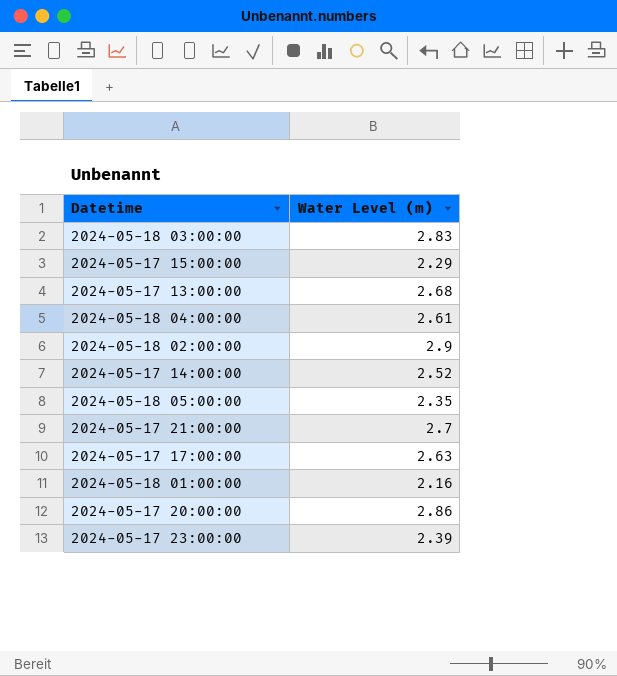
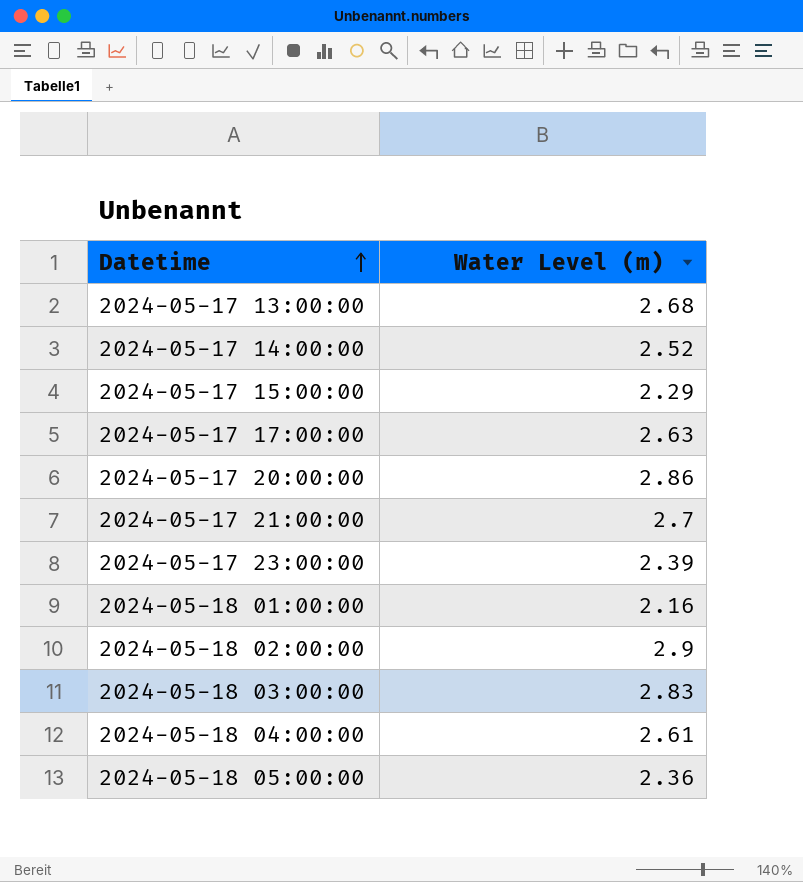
row order: none -> Datetime ascending
2024-05-18 05:00:00 | Water Level (m): 2.35 -> 2.36

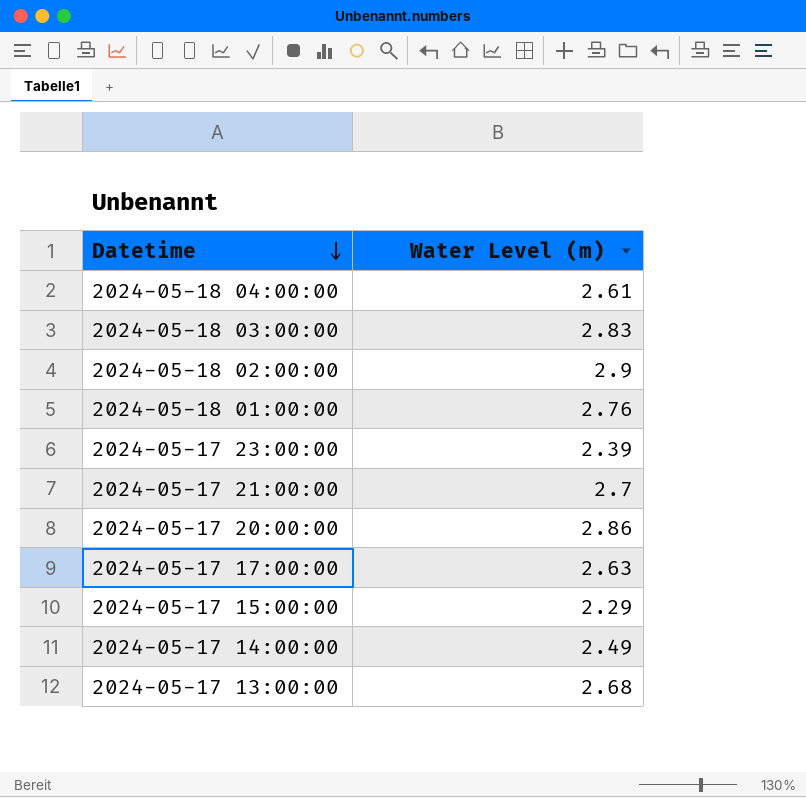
row order: Datetime ascending -> Datetime descending
row 2024-05-18 05:00:00: 2.36 -> none
2024-05-18 01:00:00 | Water Level (m): 2.16 -> 2.76
2024-05-17 14:00:00 | Water Level (m): 2.52 -> 2.49

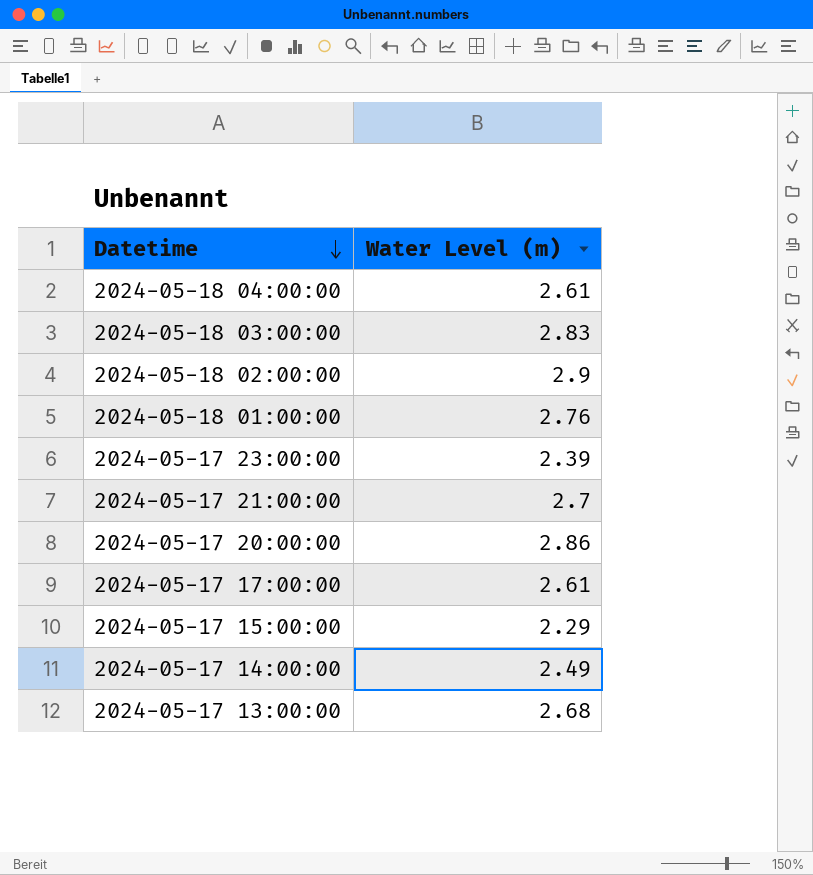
2024-05-17 17:00:00 | Water Level (m): 2.63 -> 2.61

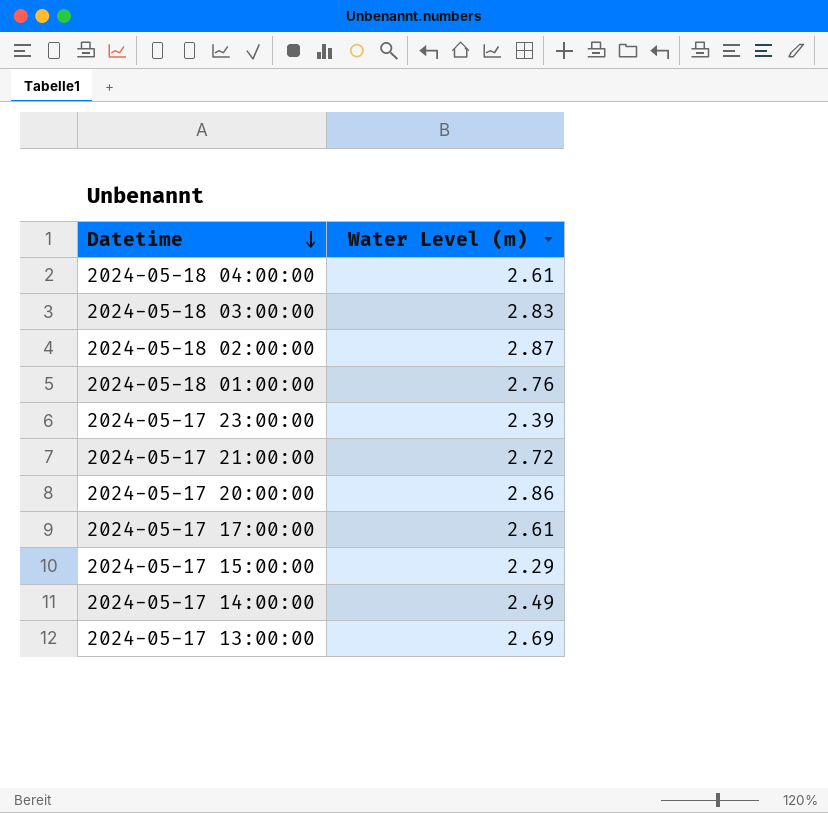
2024-05-18 02:00:00 | Water Level (m): 2.9 -> 2.87
2024-05-17 21:00:00 | Water Level (m): 2.7 -> 2.72
2024-05-17 13:00:00 | Water Level (m): 2.68 -> 2.69

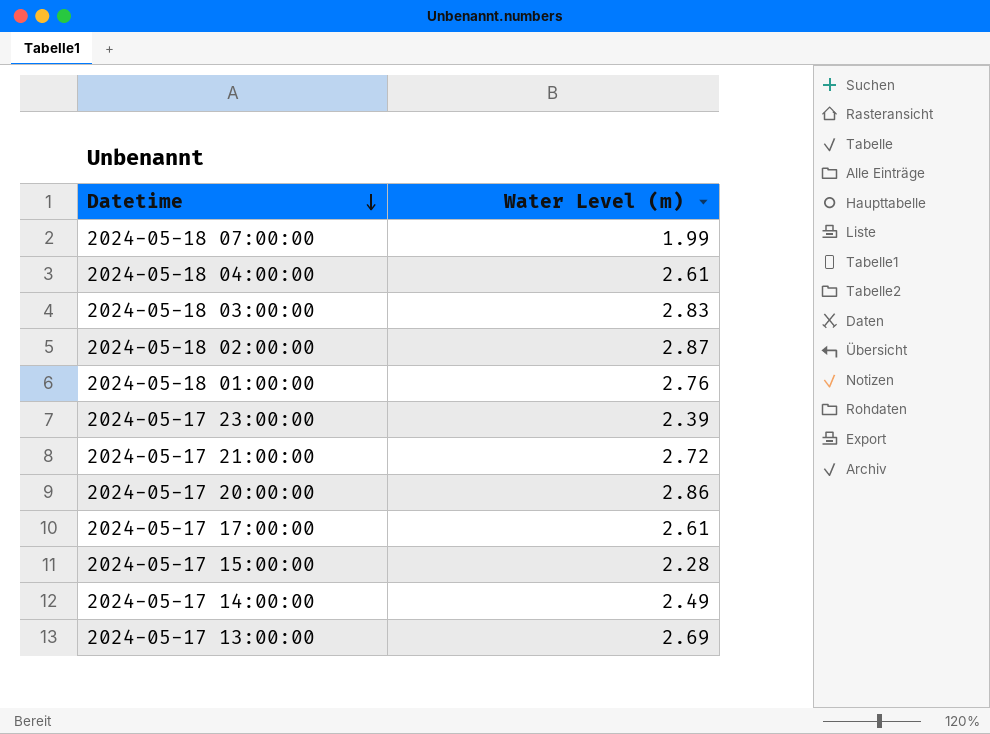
row 2024-05-18 07:00:00: none -> 1.99
2024-05-17 15:00:00 | Water Level (m): 2.29 -> 2.28

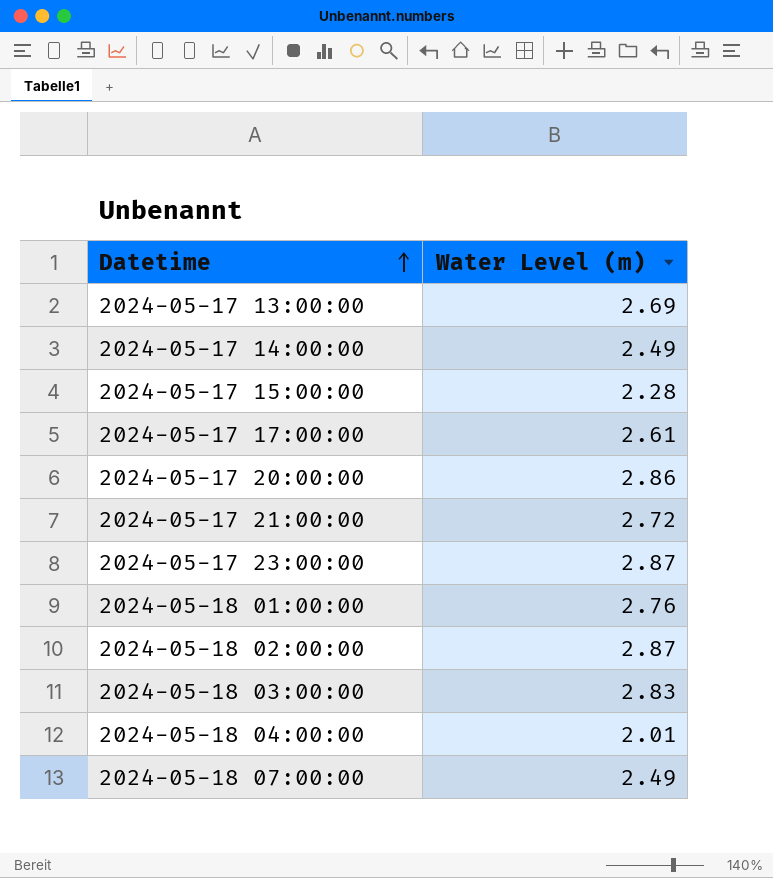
row order: Datetime descending -> Datetime ascending
2024-05-17 23:00:00 | Water Level (m): 2.39 -> 2.87
2024-05-18 04:00:00 | Water Level (m): 2.61 -> 2.01
2024-05-18 07:00:00 | Water Level (m): 1.99 -> 2.49

